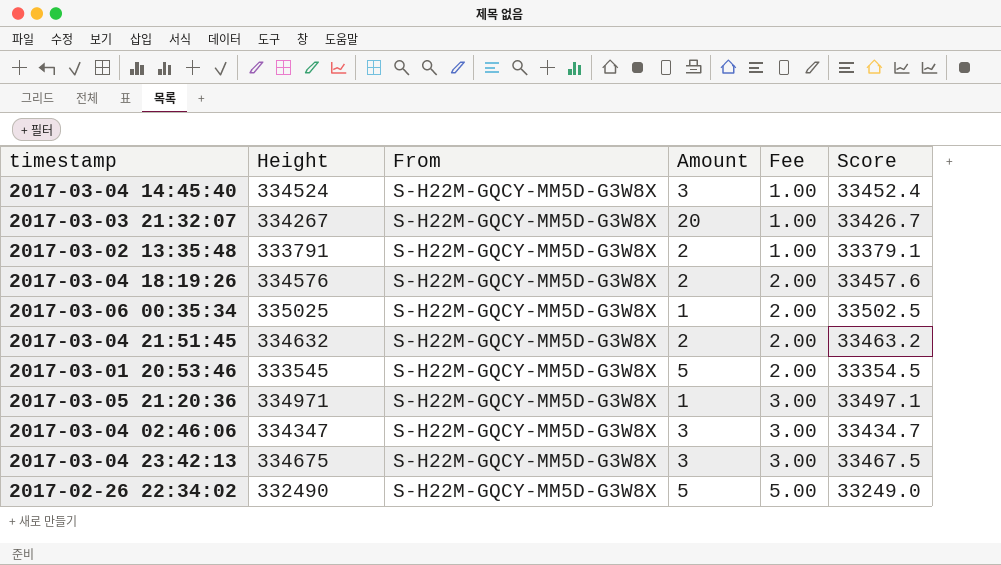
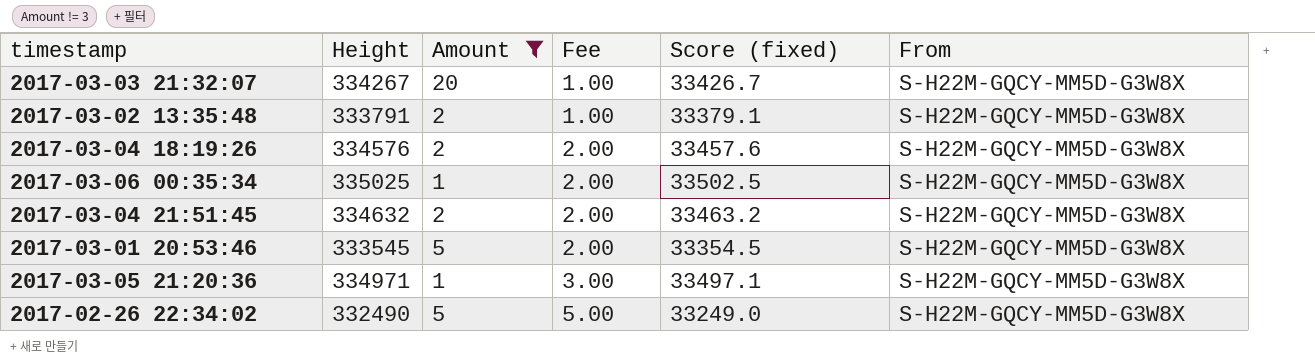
filter: none -> Amount != 3
column name: Score -> Score (fixed)
column From | position: 3 -> 6

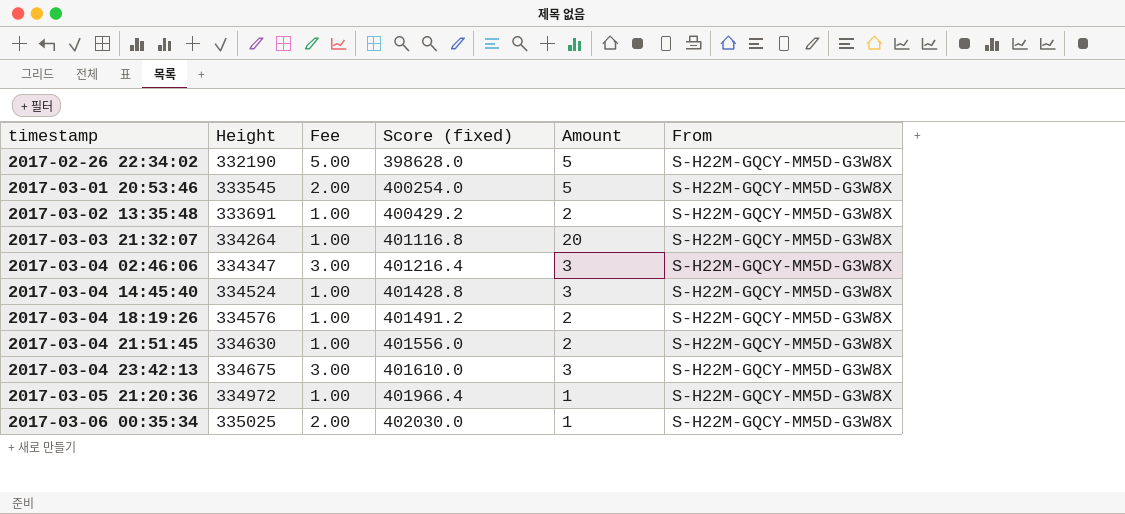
filter: Amount != 3 -> none
row order: Fee ascending -> timestamp ascending
column Score (fixed) | formula: [Height] * 0.1 -> [Height] * 1.2
column Amount | position: 3 -> 5
2017-02-26 22:34:02 | Height: 332490 -> 332190
2017-03-02 13:35:48 | Height: 333791 -> 333691
2017-03-03 21:32:07 | Height: 334267 -> 334264
2017-03-04 18:19:26 | Fee: 2.00 -> 1.00
2017-03-04 21:51:45 | Height: 334632 -> 334630
2017-03-04 21:51:45 | Fee: 2.00 -> 1.00
2017-03-05 21:20:36 | Height: 334971 -> 334972
2017-03-05 21:20:36 | Fee: 3.00 -> 1.00

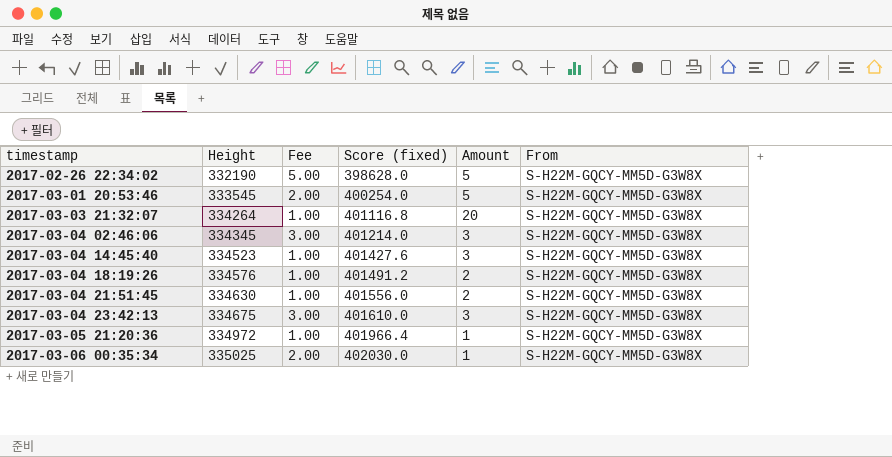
row 2017-03-02 13:35:48: 333691 | 1.00 | 400429.2 | 2 | S-H22M-GQCY-MM5D-G3W8X -> none
2017-03-04 02:46:06 | Height: 334347 -> 334345
2017-03-04 02:46:06 | Score (fixed): 401216.4 -> 401214.0
2017-03-04 14:45:40 | Height: 334524 -> 334523
2017-03-04 14:45:40 | Score (fixed): 401428.8 -> 401427.6

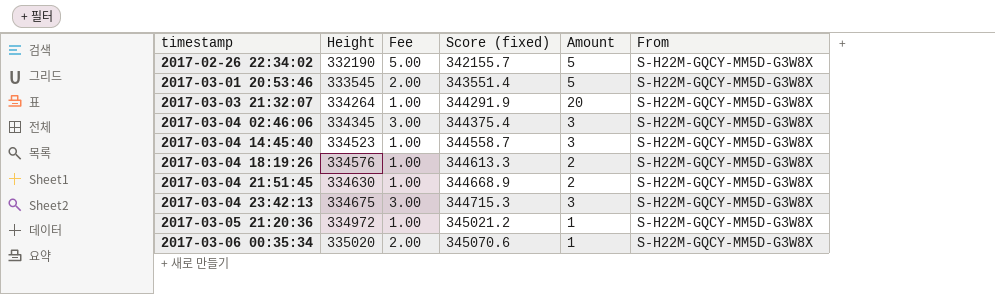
column Score (fixed) | formula: [Height] * 1.2 -> [Height] * 1.03
2017-03-06 00:35:34 | Height: 335025 -> 335020

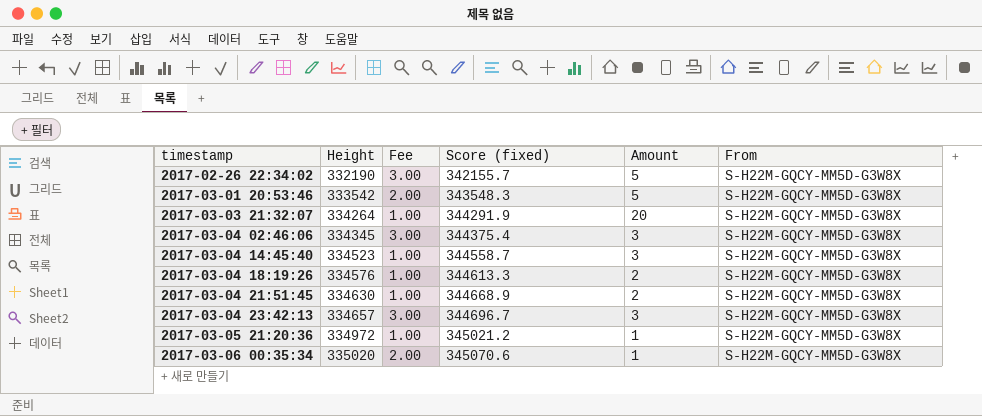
2017-02-26 22:34:02 | Fee: 5.00 -> 3.00
2017-03-01 20:53:46 | Height: 333545 -> 333542
2017-03-01 20:53:46 | Score (fixed): 343551.4 -> 343548.3
2017-03-04 23:42:13 | Height: 334675 -> 334657
2017-03-04 23:42:13 | Score (fixed): 344715.3 -> 344696.7

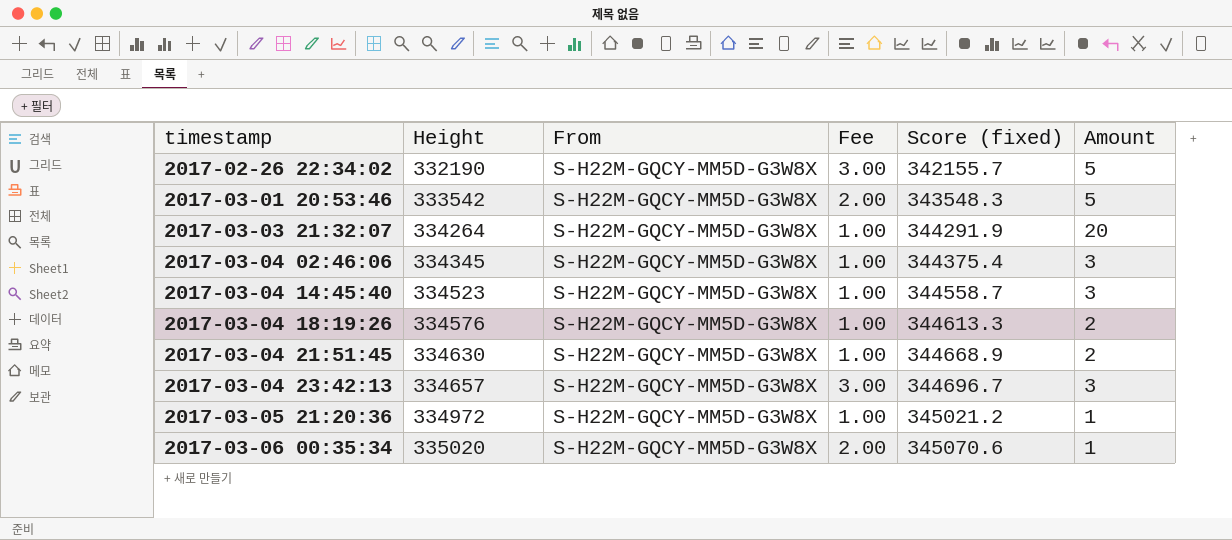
column From | position: 6 -> 3
2017-03-04 02:46:06 | Fee: 3.00 -> 1.00

